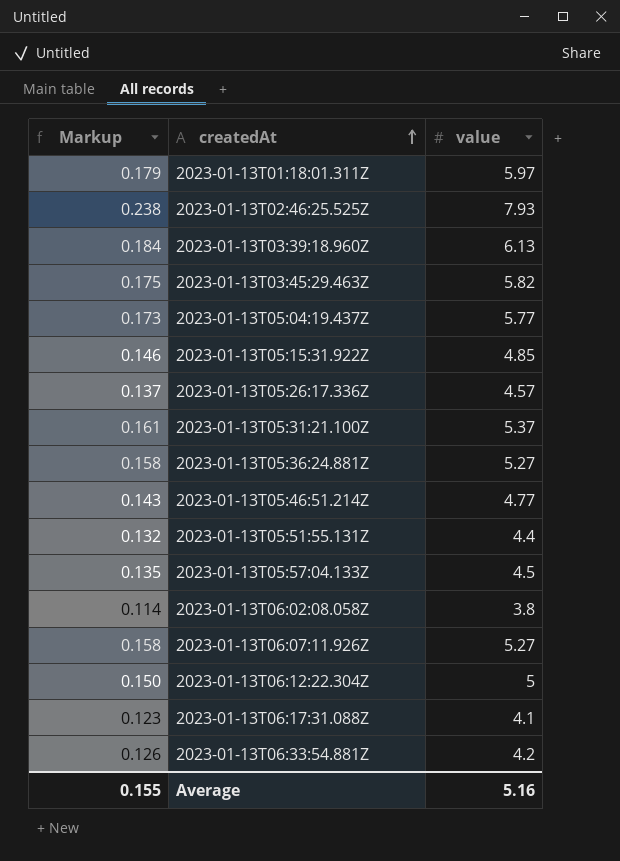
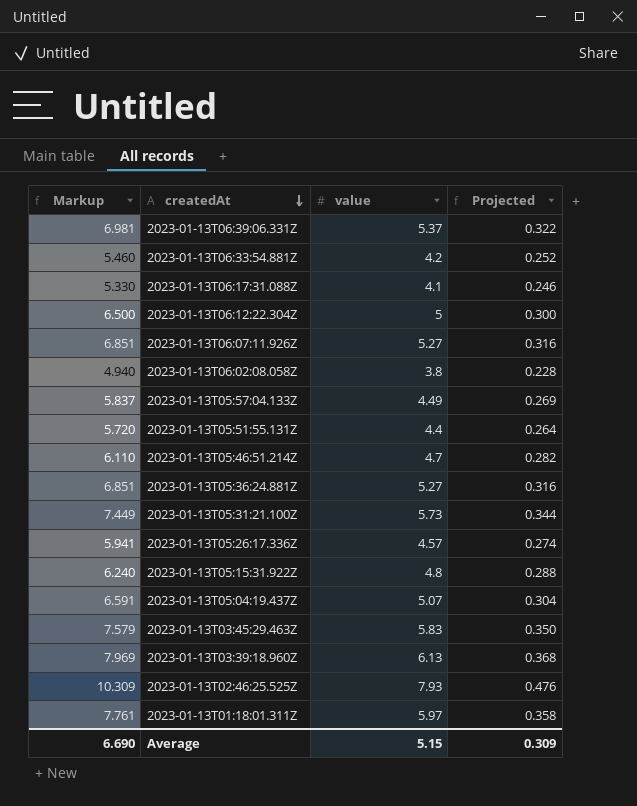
row order: createdAt ascending -> createdAt descending
column Markup | formula: [value] * 0.03 -> [value] * 1.3
column Projected | formula: none -> [value] * 0.06
row 2023-01-13T06:39:06.331Z: none -> 6.981 | 5.37 | 0.322
2023-01-13T05:57:04.133Z | value: 4.5 -> 4.49
2023-01-13T05:46:51.214Z | value: 4.77 -> 4.7
2023-01-13T05:31:21.100Z | value: 5.37 -> 5.73
2023-01-13T05:15:31.922Z | value: 4.85 -> 4.8
2023-01-13T05:04:19.437Z | value: 5.77 -> 5.07
2023-01-13T03:45:29.463Z | value: 5.82 -> 5.83
Average | Markup: 0.155 -> 6.690
Average | value: 5.16 -> 5.15

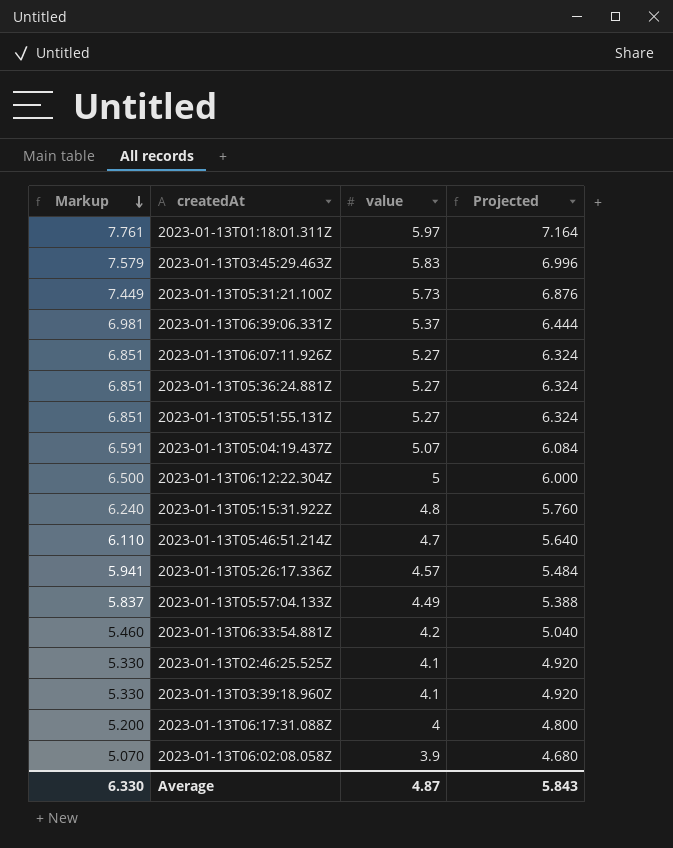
row order: createdAt descending -> Markup descending
column Projected | formula: [value] * 0.06 -> [value] * 1.2
2023-01-13T05:51:55.131Z | Markup: 5.720 -> 6.851
2023-01-13T05:51:55.131Z | value: 4.4 -> 5.27
2023-01-13T02:46:25.525Z | Markup: 10.309 -> 5.330
2023-01-13T02:46:25.525Z | value: 7.93 -> 4.1
2023-01-13T03:39:18.960Z | Markup: 7.969 -> 5.330
2023-01-13T03:39:18.960Z | value: 6.13 -> 4.1
2023-01-13T06:17:31.088Z | Markup: 5.330 -> 5.200
2023-01-13T06:17:31.088Z | value: 4.1 -> 4
2023-01-13T06:02:08.058Z | Markup: 4.940 -> 5.070
2023-01-13T06:02:08.058Z | value: 3.8 -> 3.9
Average | Markup: 6.690 -> 6.330
Average | value: 5.15 -> 4.87
Average | Projected: 0.309 -> 5.843

